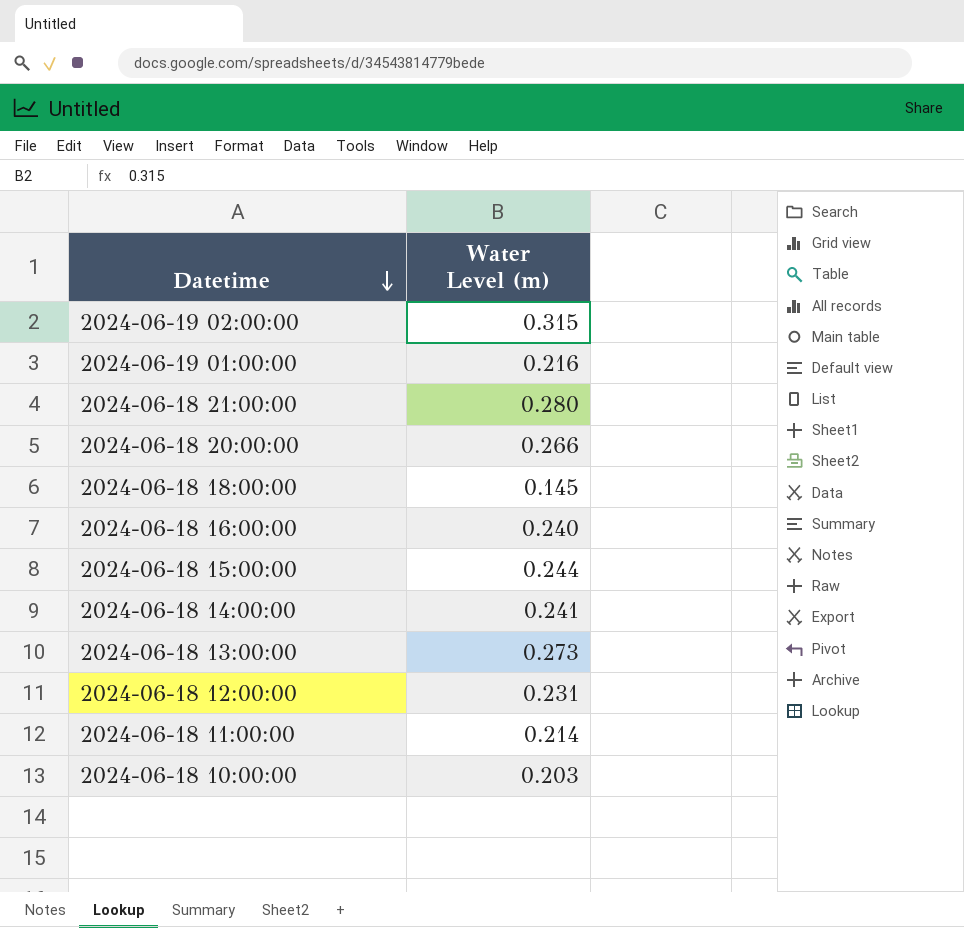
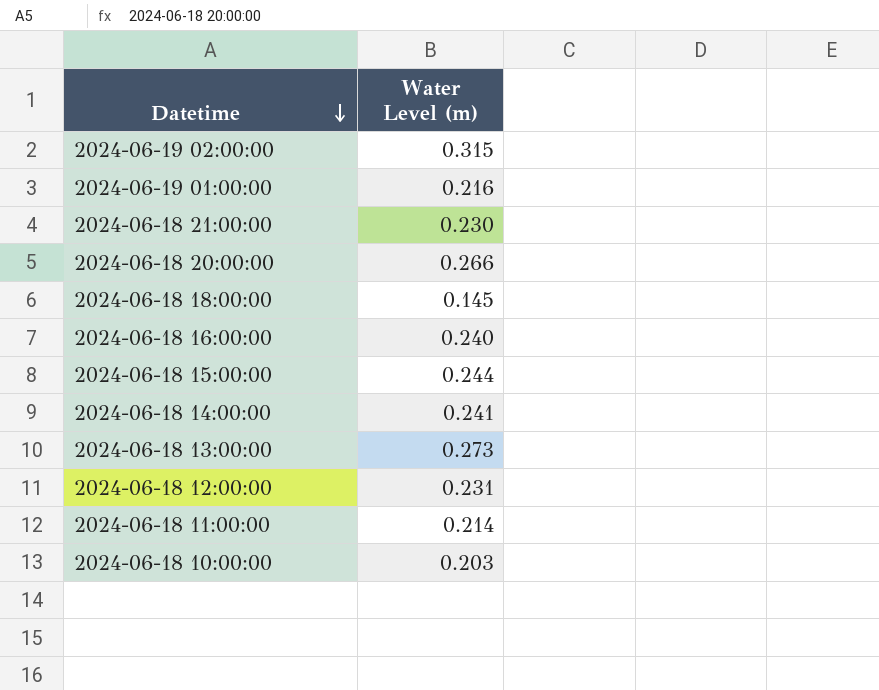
2024-06-18 21:00:00 | Water Level (m): 0.280 -> 0.230

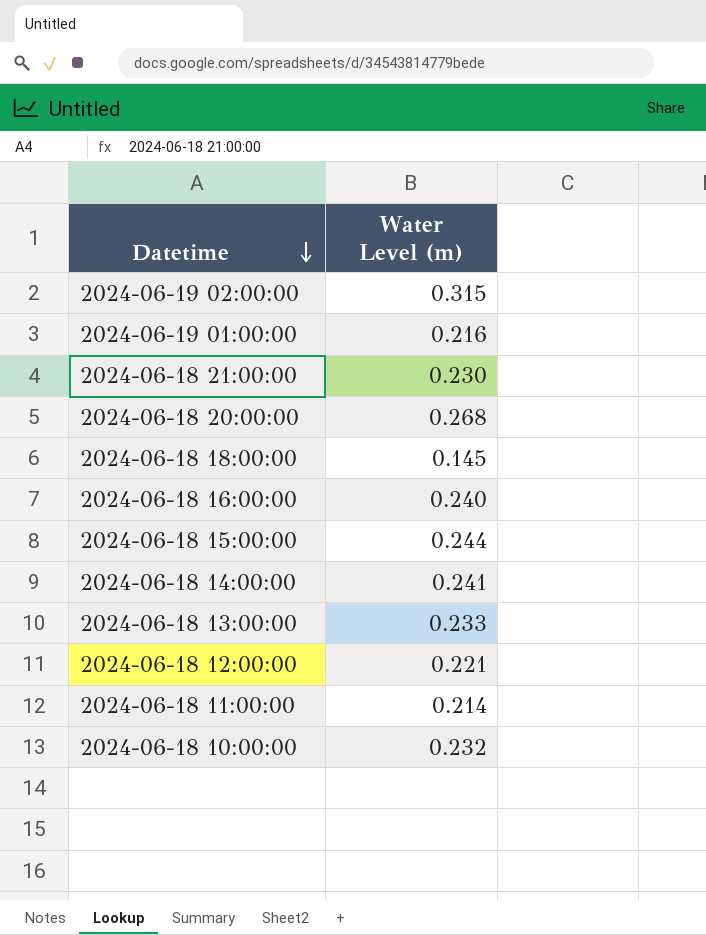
2024-06-18 20:00:00 | Water Level (m): 0.266 -> 0.268
2024-06-18 13:00:00 | Water Level (m): 0.273 -> 0.233
2024-06-18 12:00:00 | Water Level (m): 0.231 -> 0.221
2024-06-18 10:00:00 | Water Level (m): 0.203 -> 0.232

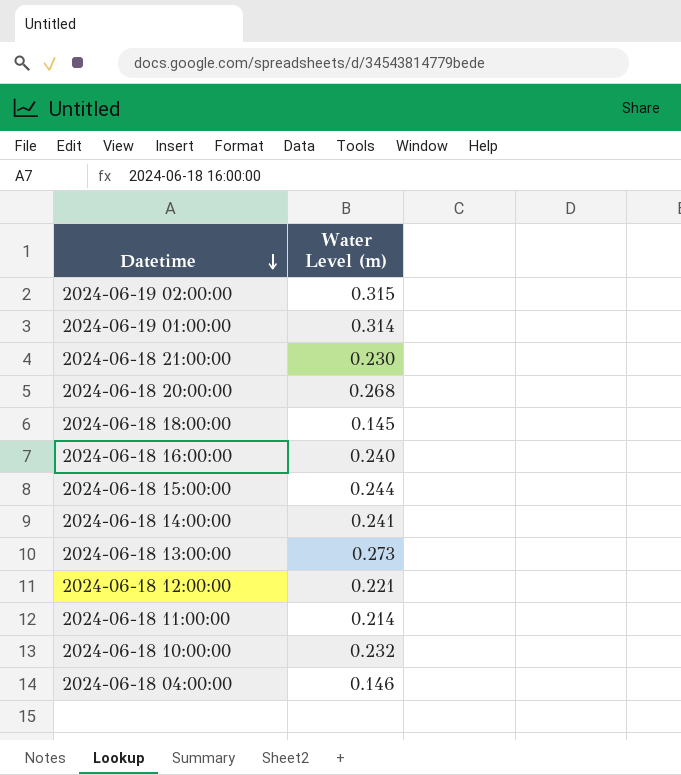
2024-06-19 01:00:00 | Water Level (m): 0.216 -> 0.314
2024-06-18 13:00:00 | Water Level (m): 0.233 -> 0.273
row 2024-06-18 04:00:00: none -> 0.146

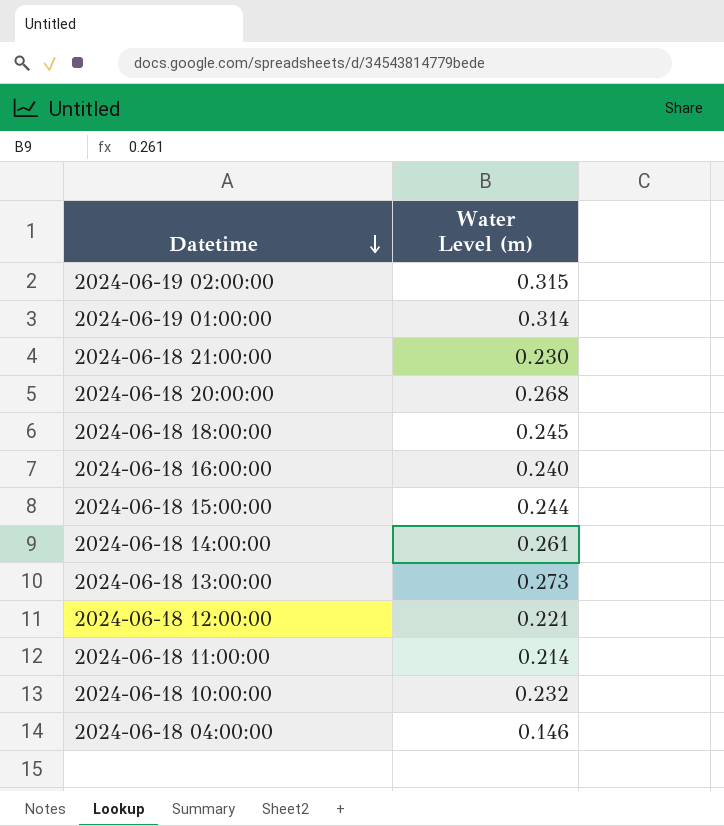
2024-06-18 18:00:00 | Water Level (m): 0.145 -> 0.245
2024-06-18 14:00:00 | Water Level (m): 0.241 -> 0.261

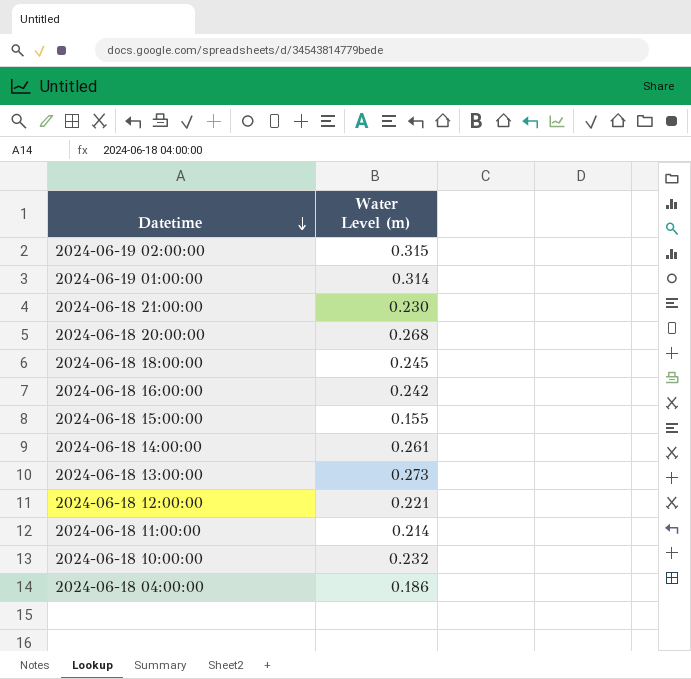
2024-06-18 16:00:00 | Water Level (m): 0.240 -> 0.242
2024-06-18 15:00:00 | Water Level (m): 0.244 -> 0.155
2024-06-18 04:00:00 | Water Level (m): 0.146 -> 0.186

